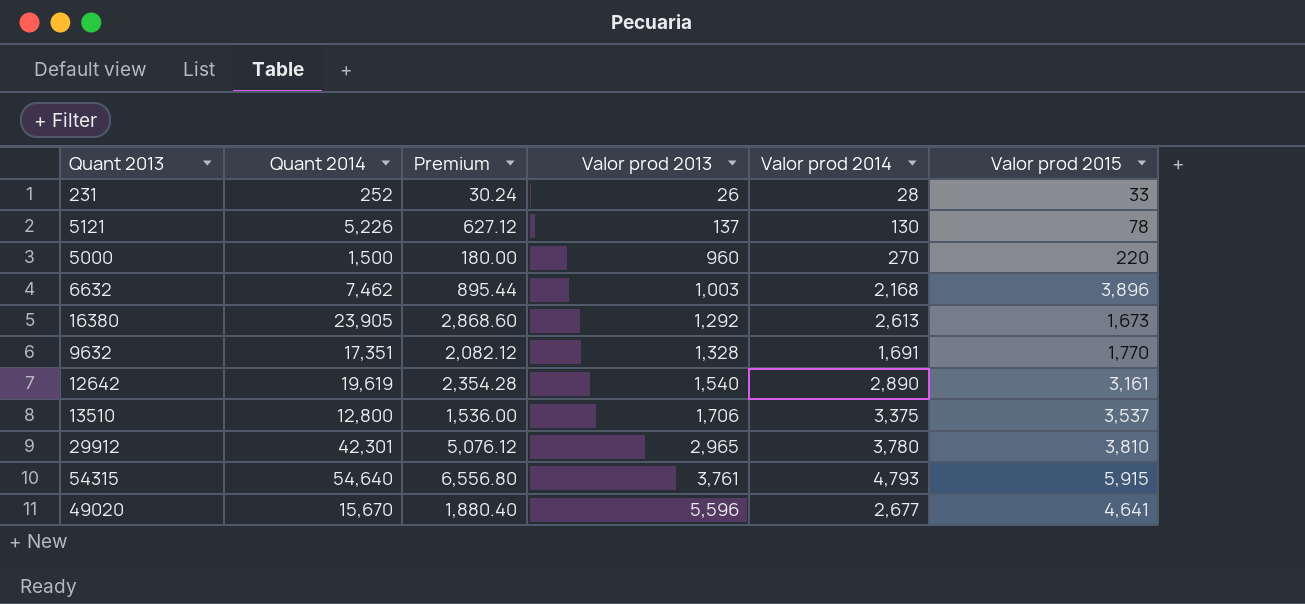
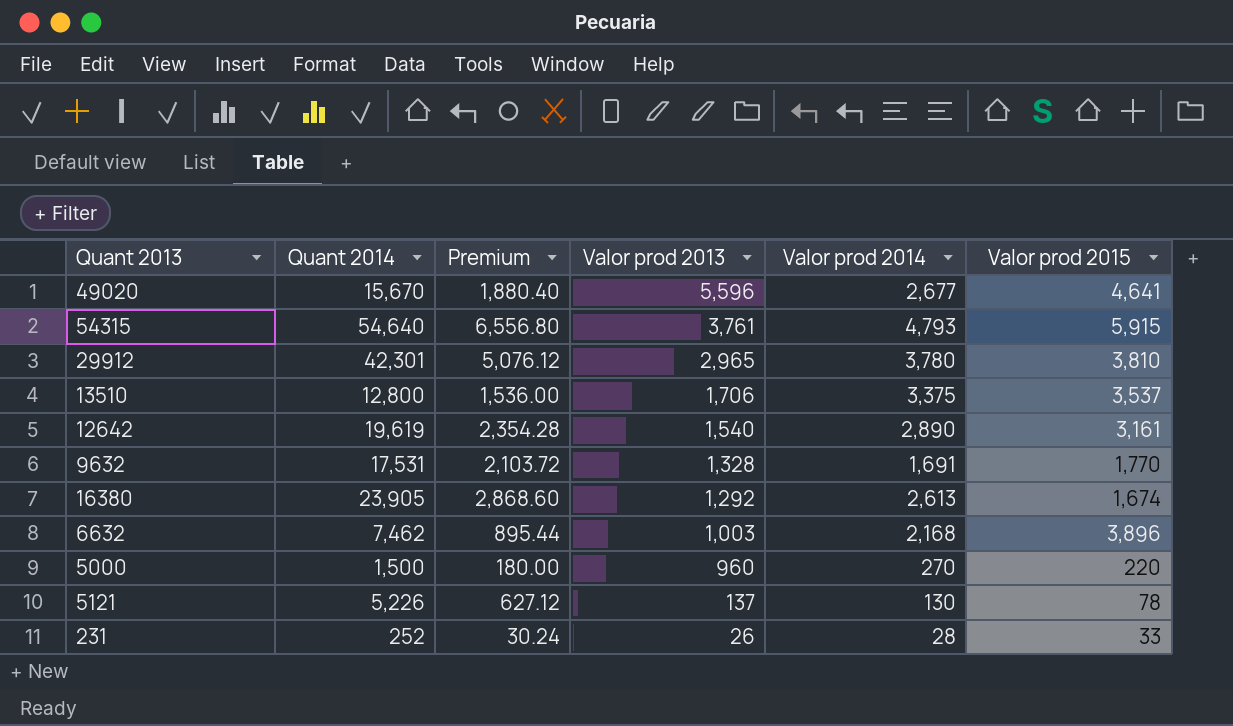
row order: Valor prod 2013 ascending -> Valor prod 2013 descending
9632 | Quant 2014: 17,351 -> 17,531
9632 | Premium: 2,082.12 -> 2,103.72
16380 | Valor prod 2015: 1,673 -> 1,674

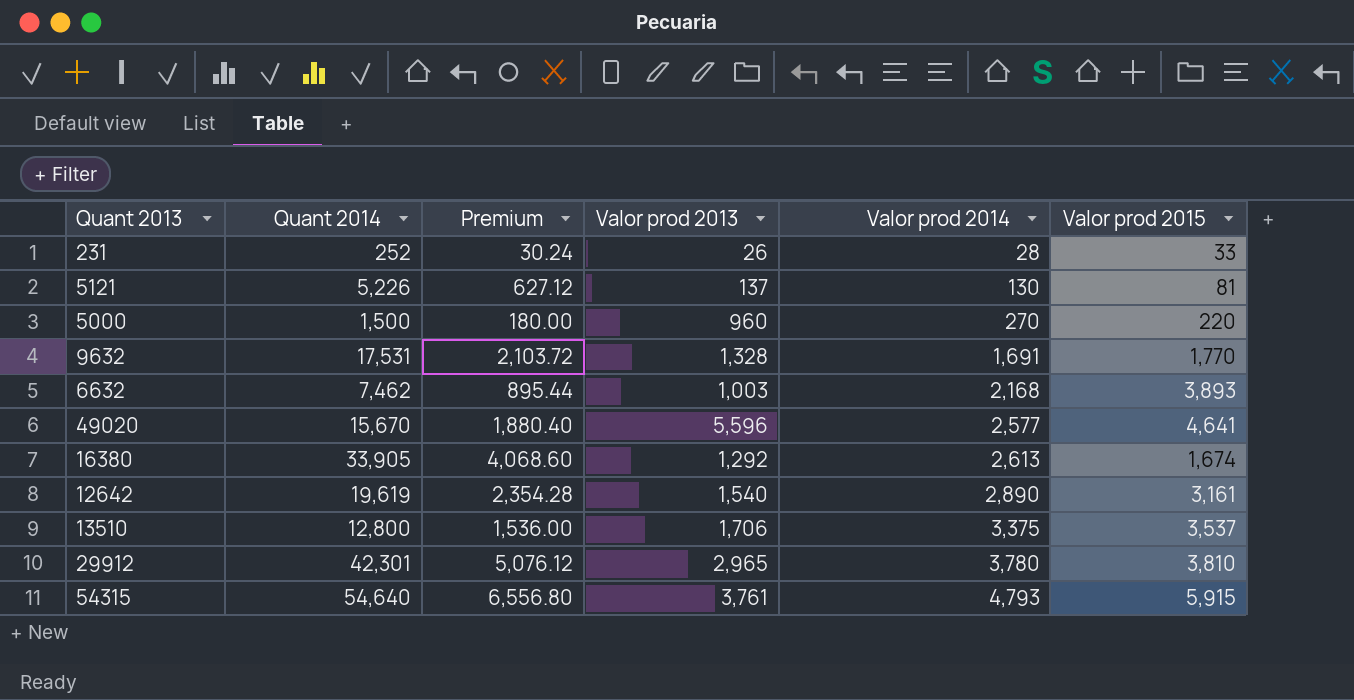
row order: Valor prod 2013 descending -> Valor prod 2014 ascending
5121 | Valor prod 2015: 78 -> 81
6632 | Valor prod 2015: 3,896 -> 3,893
49020 | Valor prod 2014: 2,677 -> 2,577
16380 | Quant 2014: 23,905 -> 33,905
16380 | Premium: 2,868.60 -> 4,068.60

